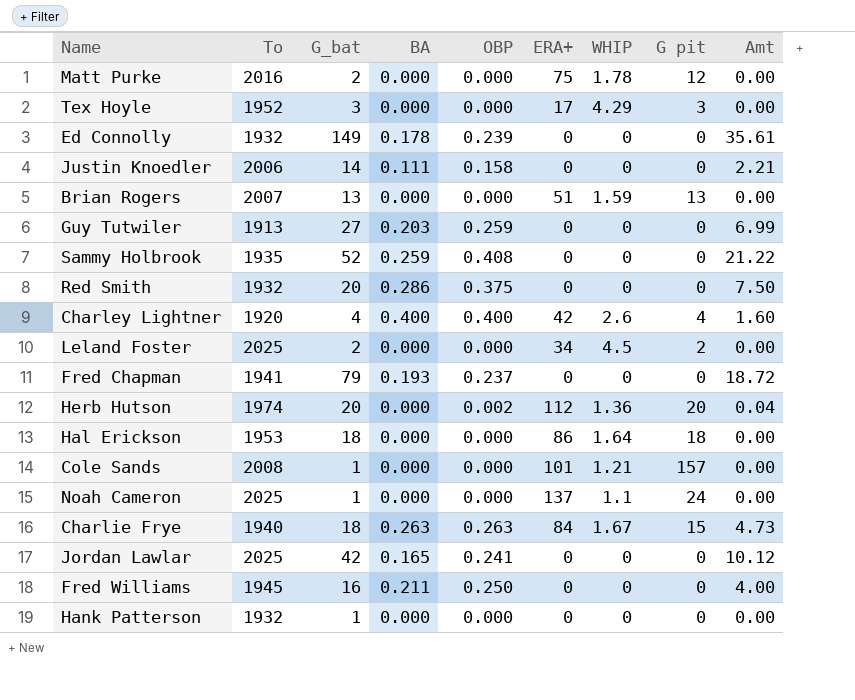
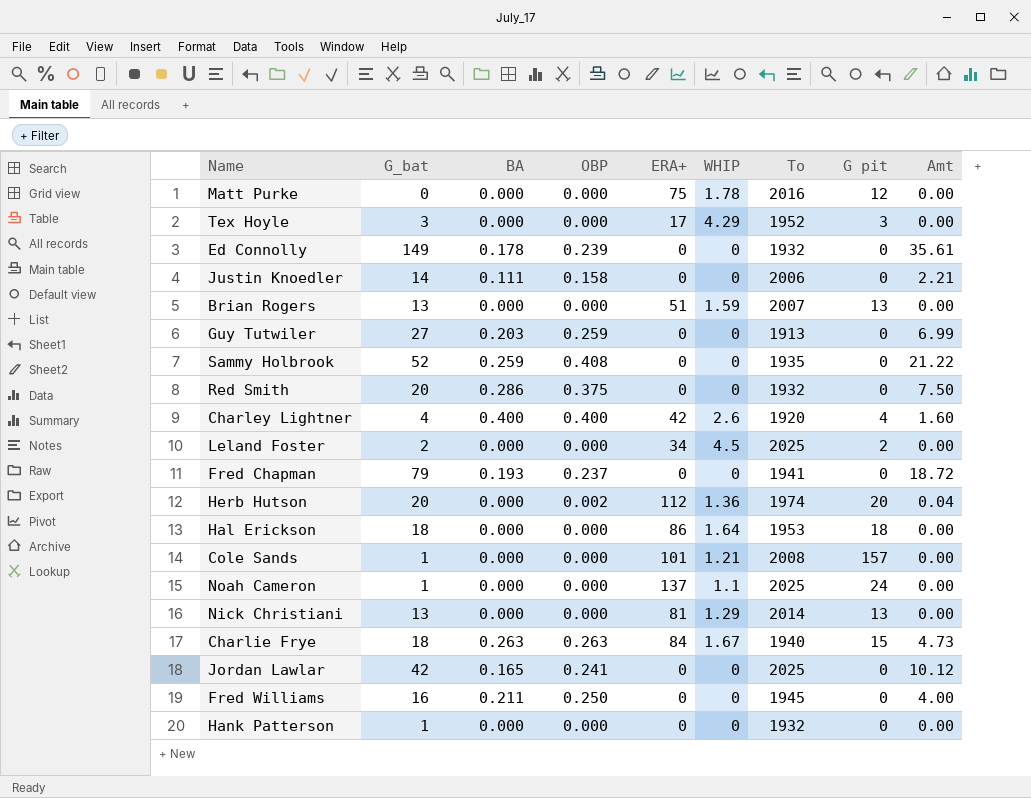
column To | position: 2 -> 7
Matt Purke | G_bat: 2 -> 0
row Nick Christiani: none -> 13 | 0.000 | 0.000 | 81 | 1.29 | 2014 | 13 | 0.00

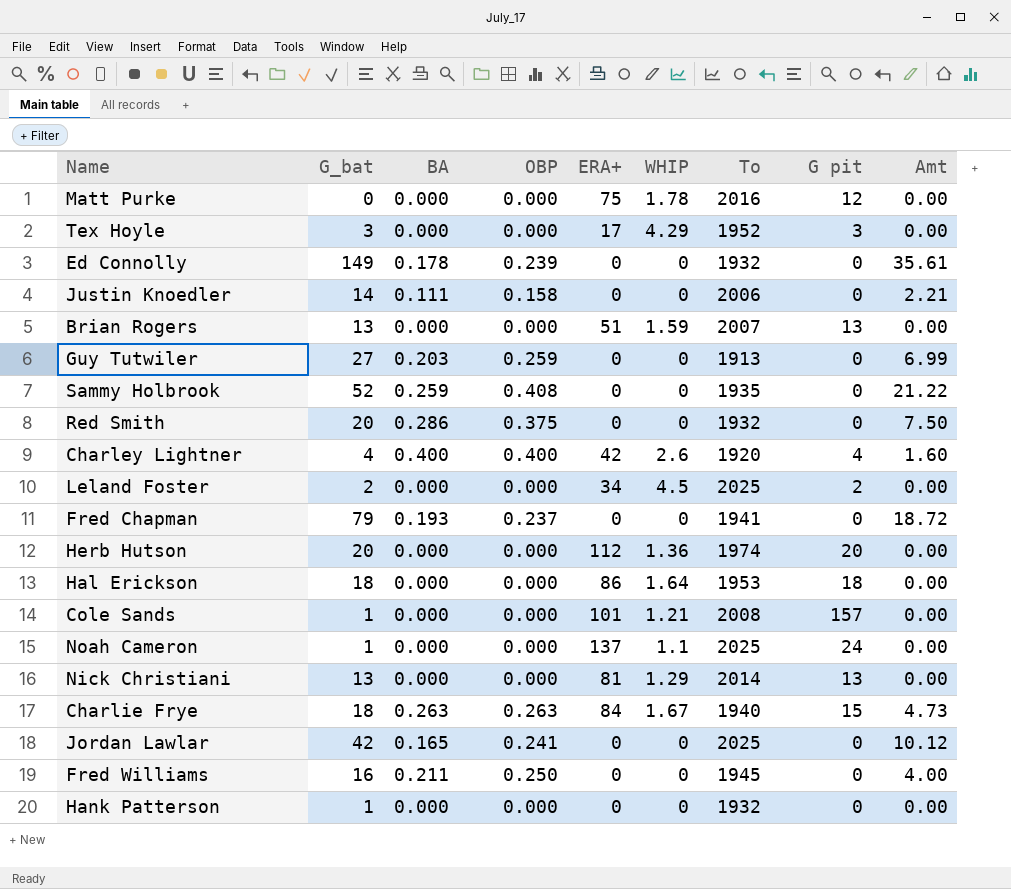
Herb Hutson | OBP: 0.002 -> 0.000
Herb Hutson | Amt: 0.04 -> 0.00

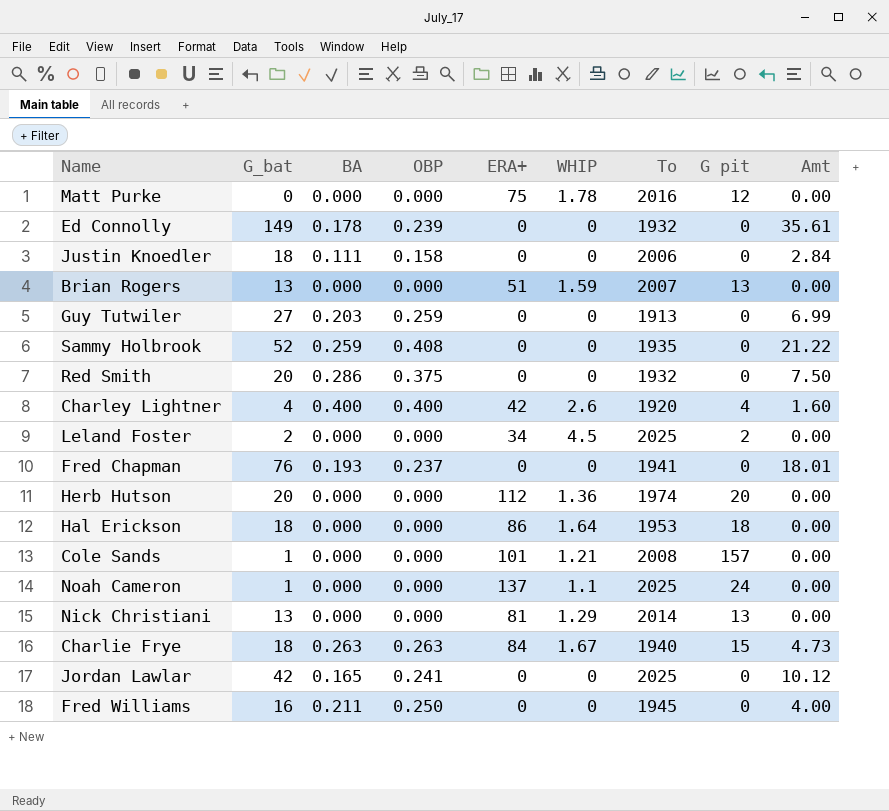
row Tex Hoyle: 3 | 0.000 | 0.000 | 17 | 4.29 | 1952 | 3 | 0.00 -> none
row Hank Patterson: 1 | 0.000 | 0.000 | 0 | 0 | 1932 | 0 | 0.00 -> none
Justin Knoedler | G_bat: 14 -> 18
Justin Knoedler | Amt: 2.21 -> 2.84
Fred Chapman | G_bat: 79 -> 76
Fred Chapman | Amt: 18.72 -> 18.01

